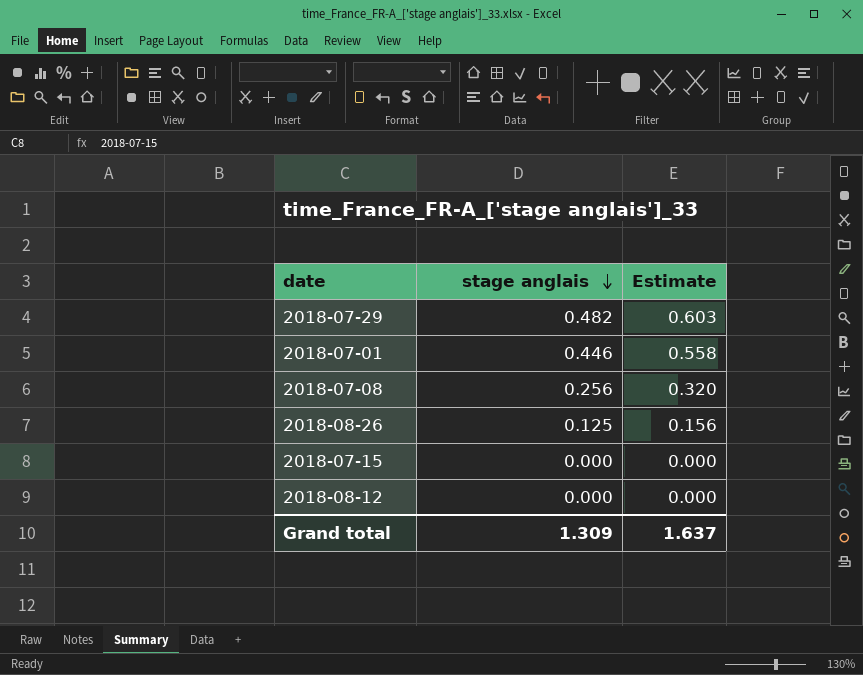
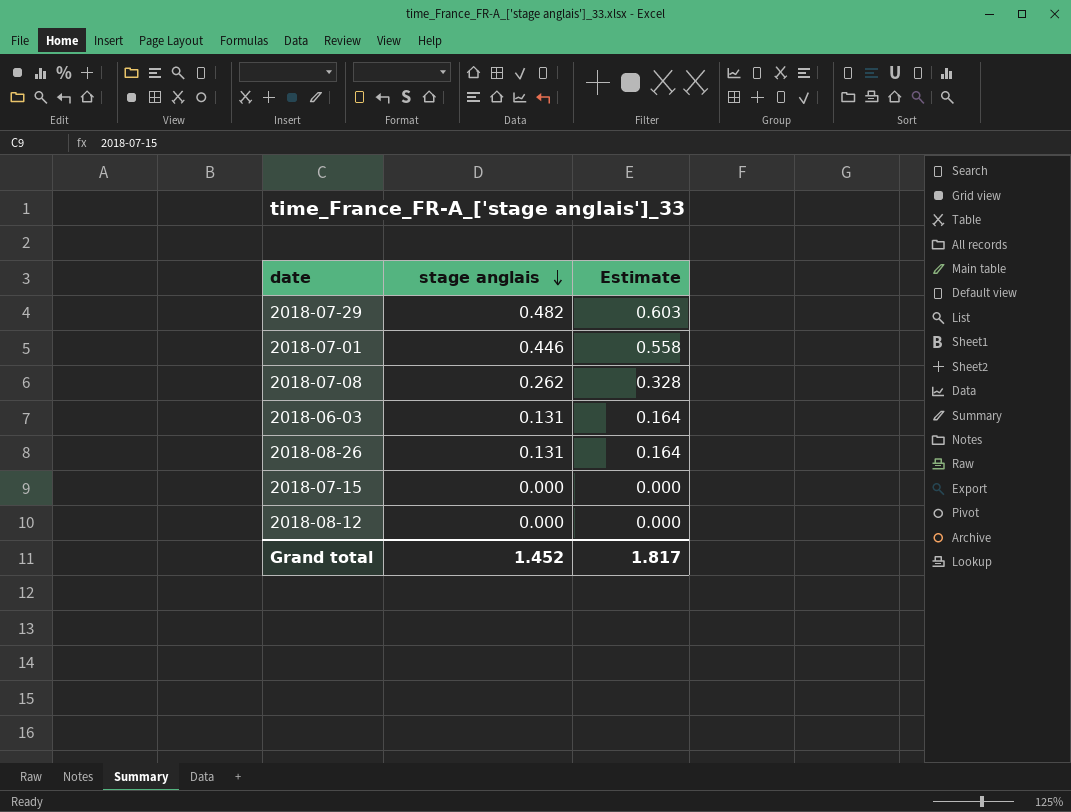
2018-07-08 | stage anglais: 0.256 -> 0.262
2018-07-08 | Estimate: 0.320 -> 0.328
row 2018-06-03: none -> 0.131 | 0.164
2018-08-26 | stage anglais: 0.125 -> 0.131
2018-08-26 | Estimate: 0.156 -> 0.164
Grand total | stage anglais: 1.309 -> 1.452
Grand total | Estimate: 1.637 -> 1.817

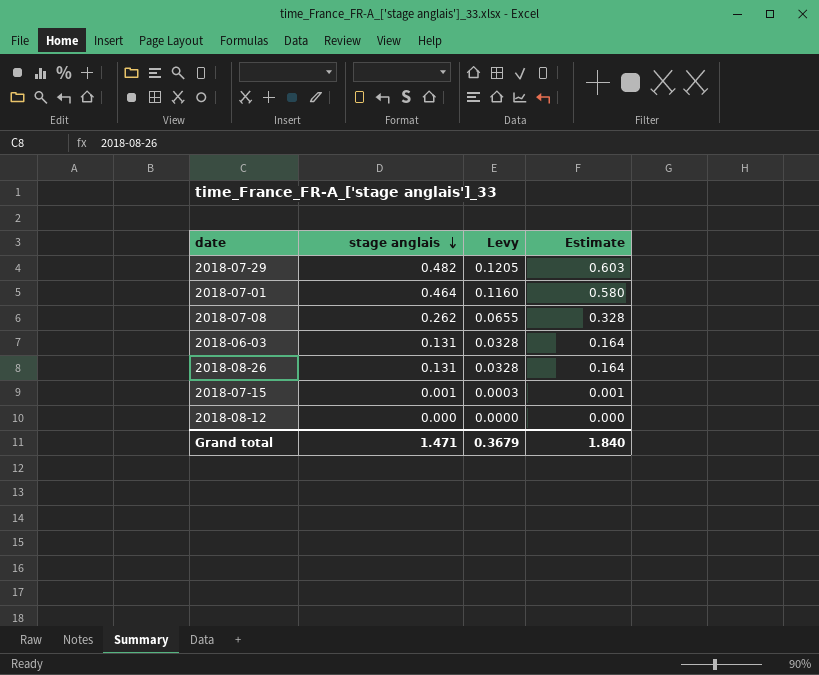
column Levy | formula: none -> [stage anglais] * 0.25
2018-07-01 | stage anglais: 0.446 -> 0.464
2018-07-01 | Estimate: 0.558 -> 0.580
2018-07-15 | stage anglais: 0.000 -> 0.001
2018-07-15 | Estimate: 0.000 -> 0.001
Grand total | stage anglais: 1.452 -> 1.471
Grand total | Estimate: 1.817 -> 1.840

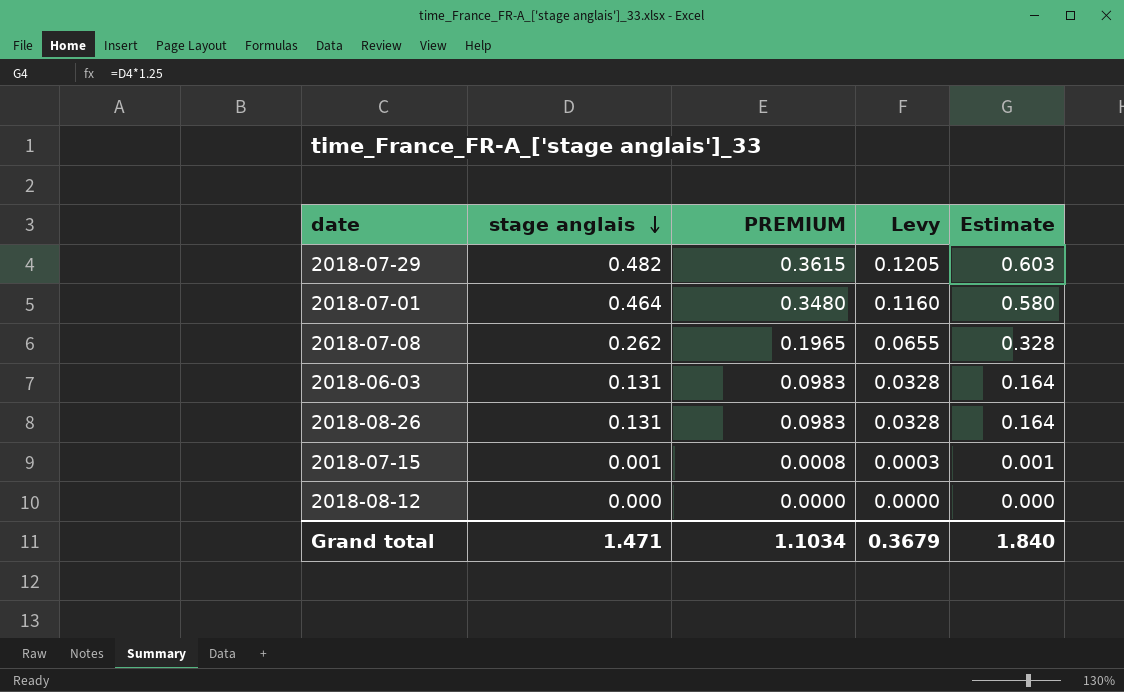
column PREMIUM | formula: none -> [stage anglais] * 0.75

